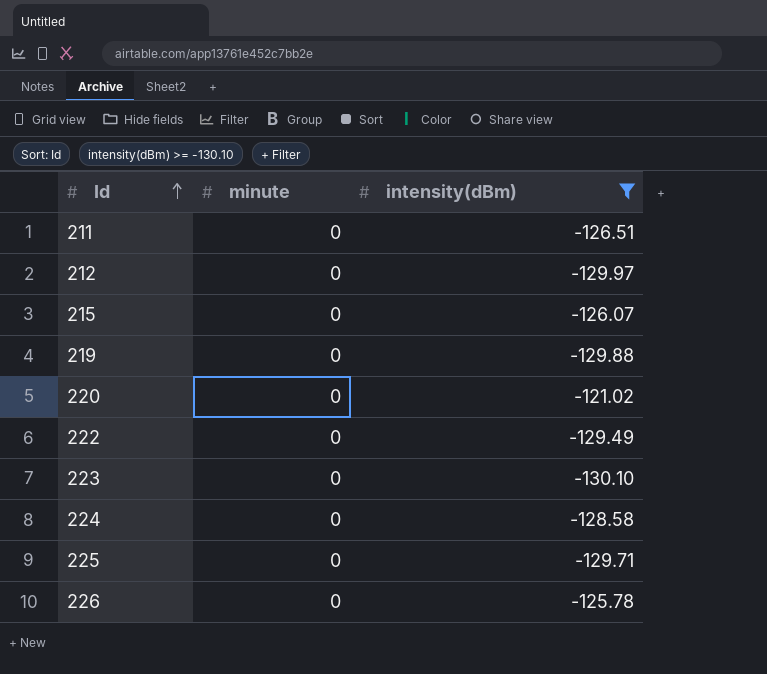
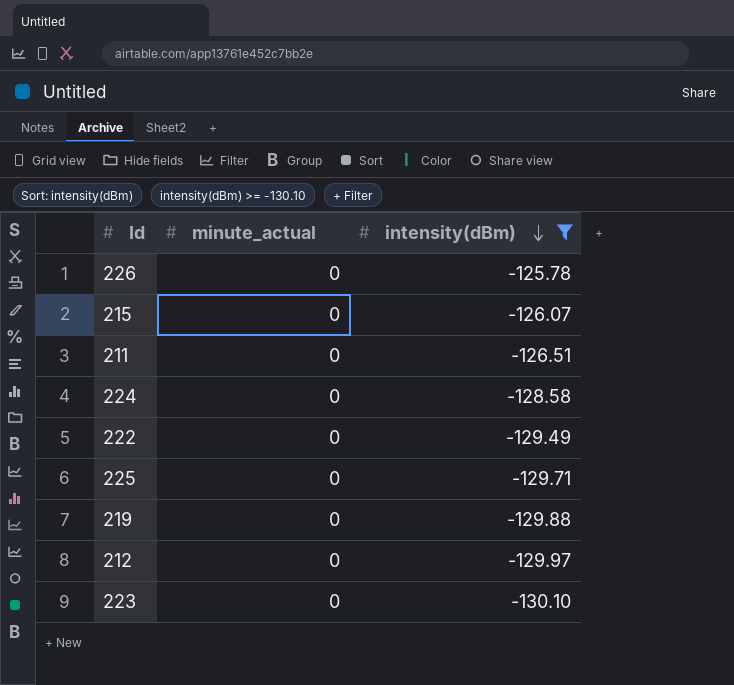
row order: Id ascending -> intensity(dBm) descending
column name: minute -> minute_actual
row 220: 0 | -121.02 -> none

